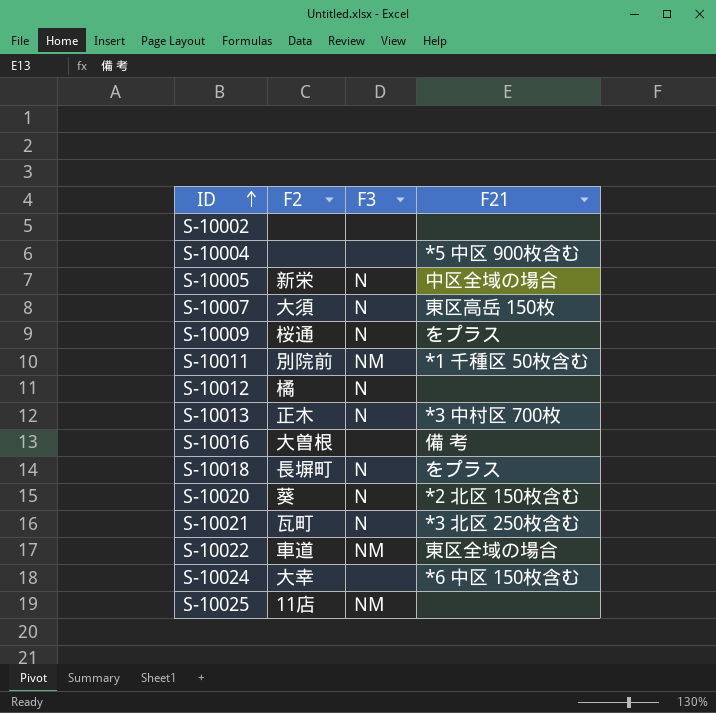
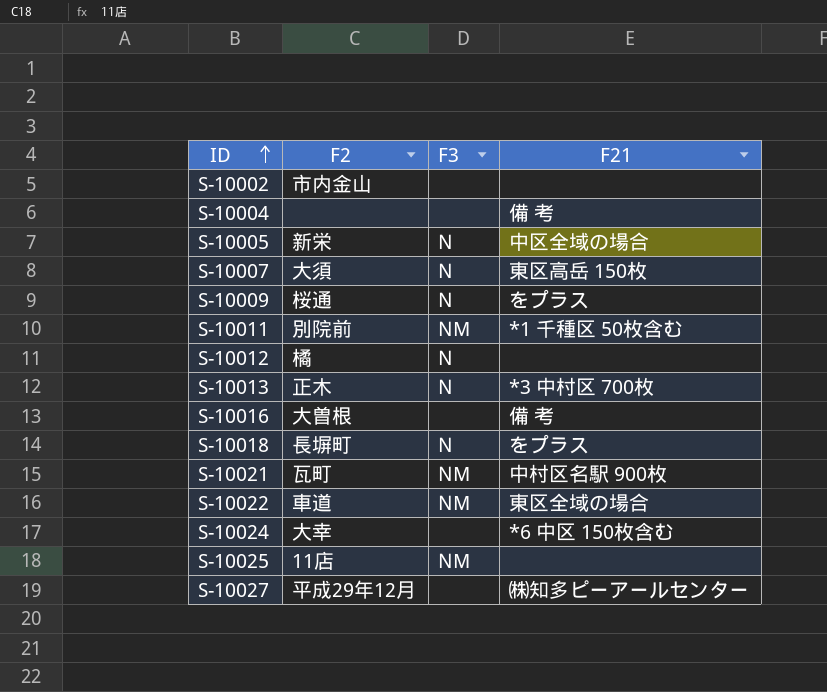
row S-10020: 葵 | N | *2 北区 150枚含む -> none
S-10002 | F2: none -> 市内金山
S-10004 | F21: *5 中区 900枚含む -> 備 考
S-10021 | F3: N -> NM
S-10021 | F21: *3 北区 250枚含む -> 中村区名駅 900枚
row S-10027: none -> 平成29年12月 | none | ㈱知多ピーアールセンター

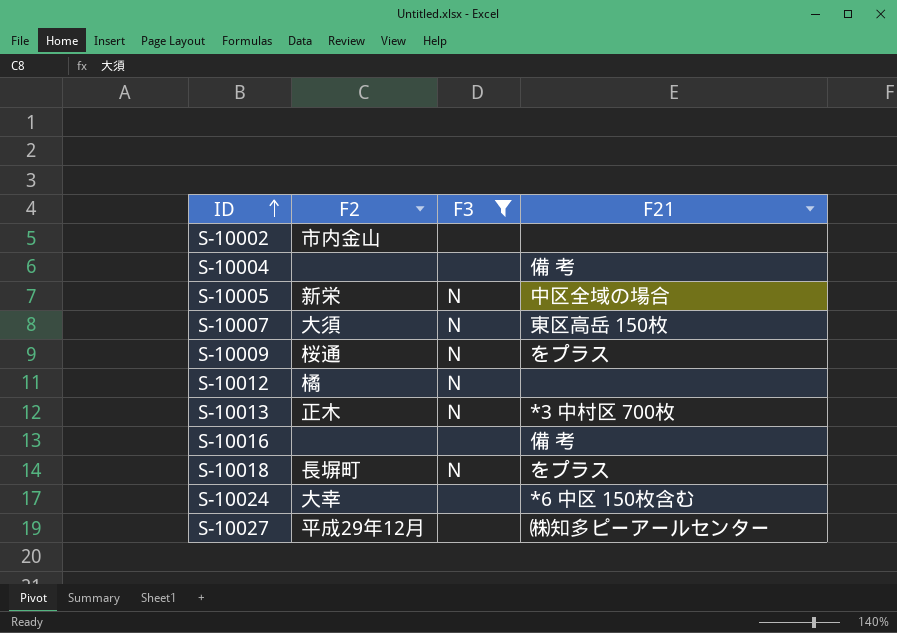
filter: none -> F3 != NM
S-10016 | F2: 大曽根 -> none

